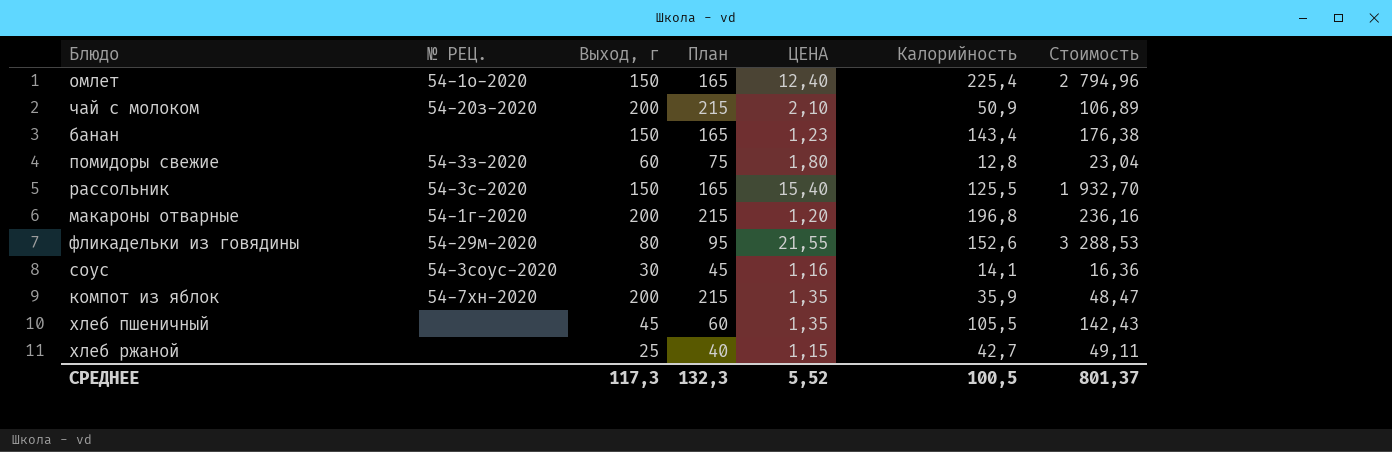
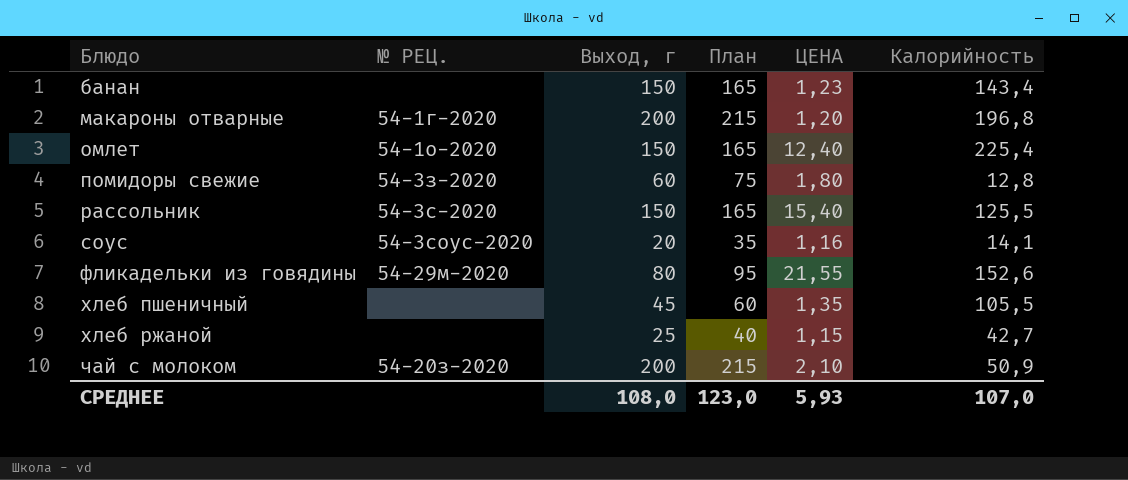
row order: none -> Блюдо ascending
column Стоимость | formula: [ЦЕНА] * [Калорийность] -> none
row компот из яблок: 54-7хн-2020 | 200 | 215 | 1,35 | 35,9 | 48,47 -> none
соус | Выход, г: 30 -> 20
соус | План: 45 -> 35
СРЕДНЕЕ | Выход, г: 117,3 -> 108,0
СРЕДНЕЕ | План: 132,3 -> 123,0
СРЕДНЕЕ | ЦЕНА: 5,52 -> 5,93
СРЕДНЕЕ | Калорийность: 100,5 -> 107,0

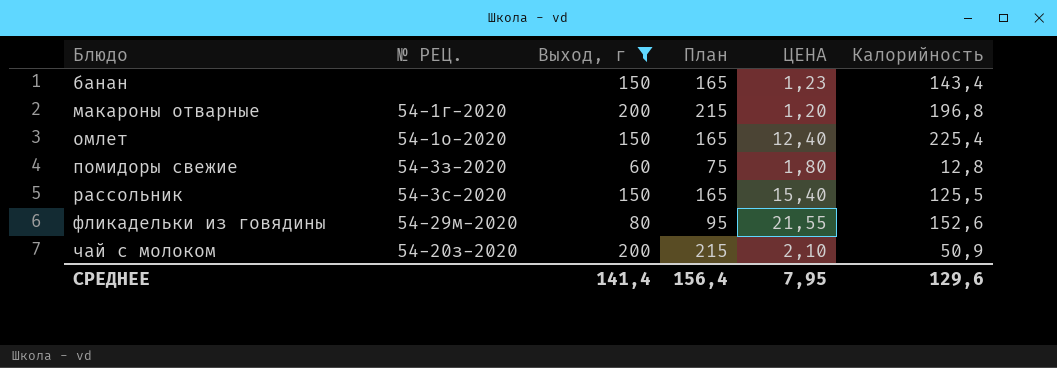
filter: none -> Выход, г >= 60
СРЕДНЕЕ | Выход, г: 108,0 -> 141,4
СРЕДНЕЕ | План: 123,0 -> 156,4
СРЕДНЕЕ | ЦЕНА: 5,93 -> 7,95
СРЕДНЕЕ | Калорийность: 107,0 -> 129,6

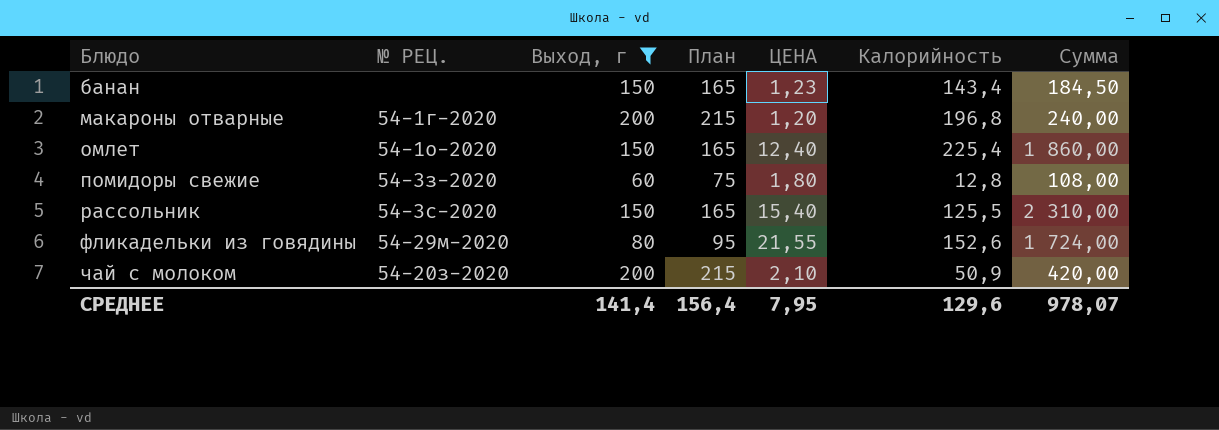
column Сумма | formula: none -> [Выход, г] * [ЦЕНА]

